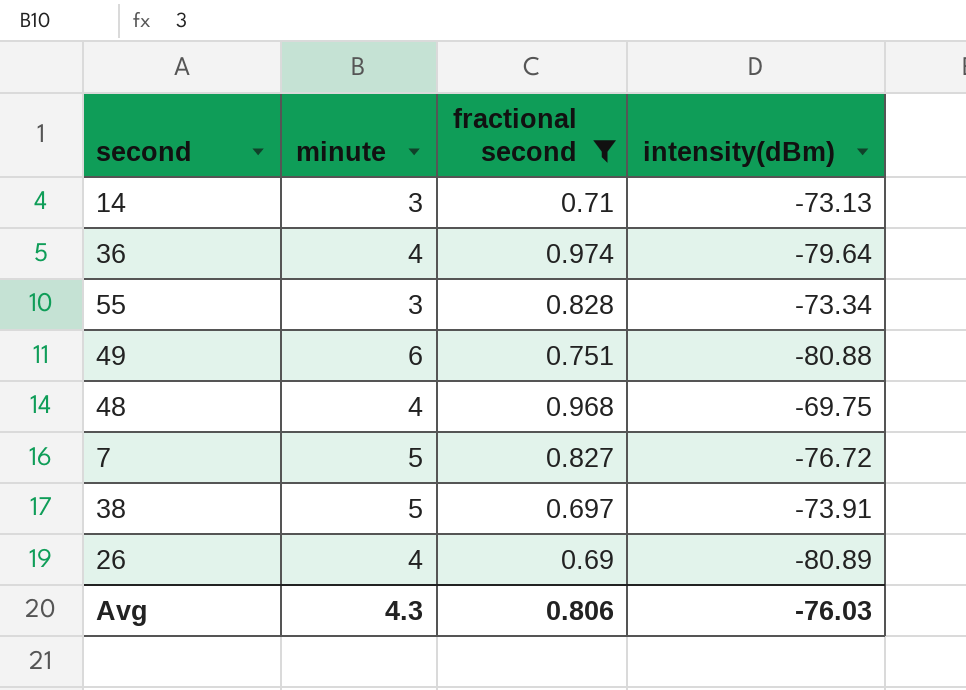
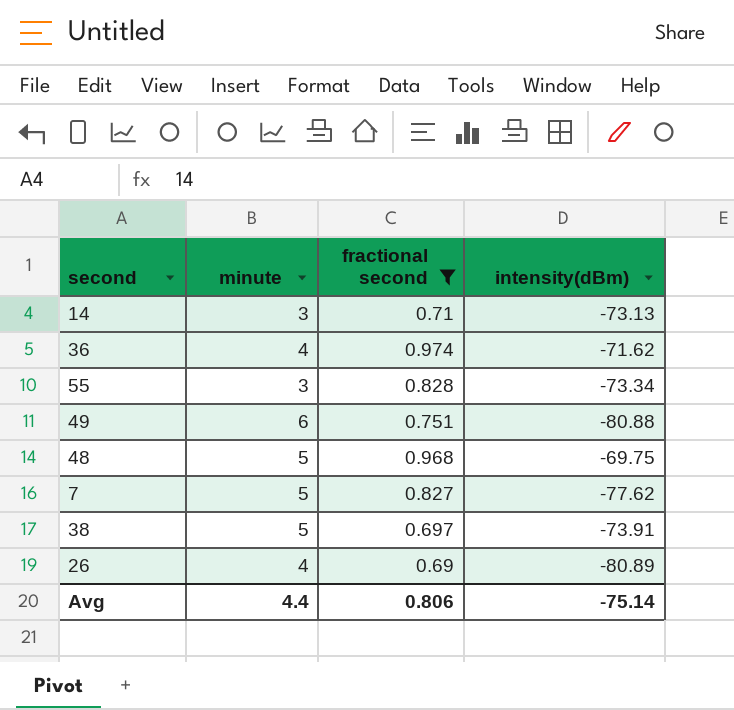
36 | intensity(dBm): -79.64 -> -71.62
48 | minute: 4 -> 5
7 | intensity(dBm): -76.72 -> -77.62
Avg | minute: 4.3 -> 4.4
Avg | intensity(dBm): -76.03 -> -75.14

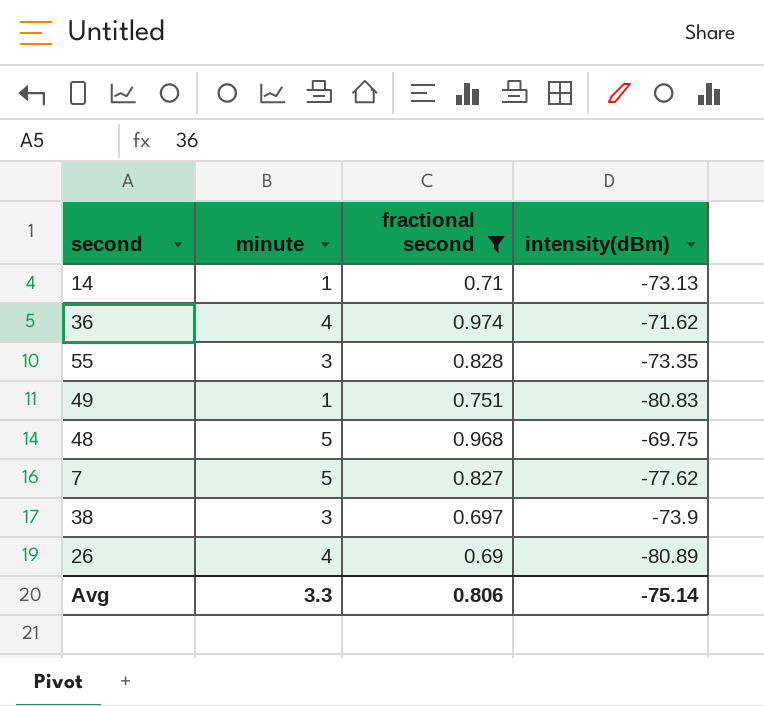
14 | minute: 3 -> 1
55 | intensity(dBm): -73.34 -> -73.35
49 | minute: 6 -> 1
49 | intensity(dBm): -80.88 -> -80.83
38 | minute: 5 -> 3
38 | intensity(dBm): -73.91 -> -73.9
Avg | minute: 4.4 -> 3.3

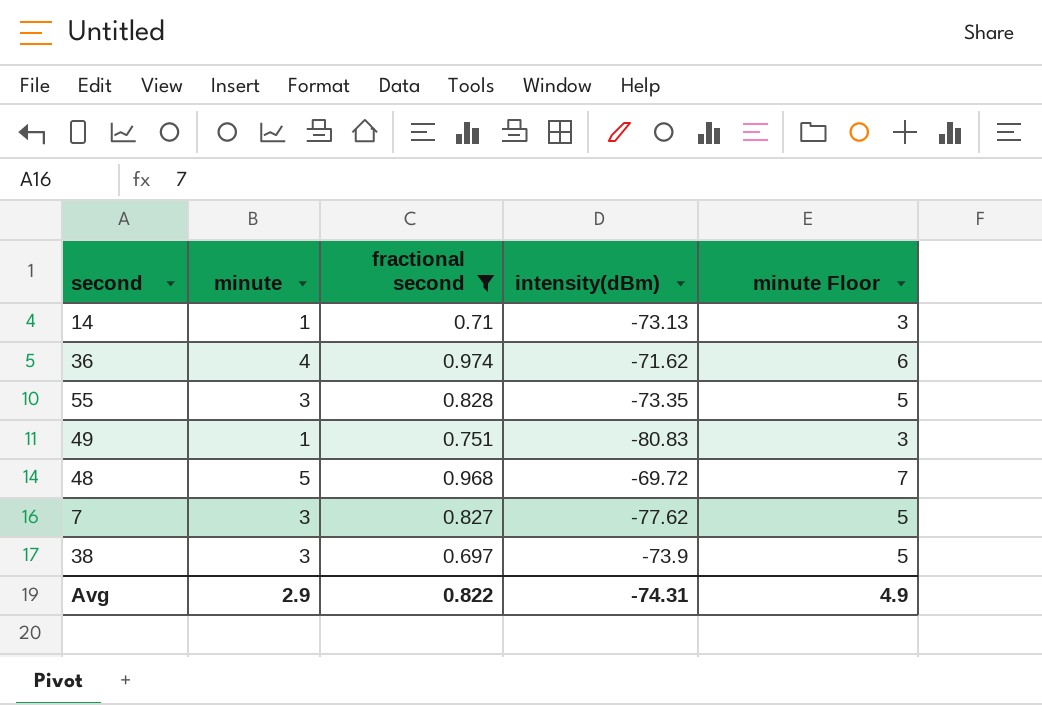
column minute Floor | formula: none -> [minute] + 2
row 26: 4 | 0.69 | -80.89 -> none
48 | intensity(dBm): -69.75 -> -69.72
7 | minute: 5 -> 3
Avg | minute: 3.3 -> 2.9
Avg | fractional second: 0.806 -> 0.822
Avg | intensity(dBm): -75.14 -> -74.31

